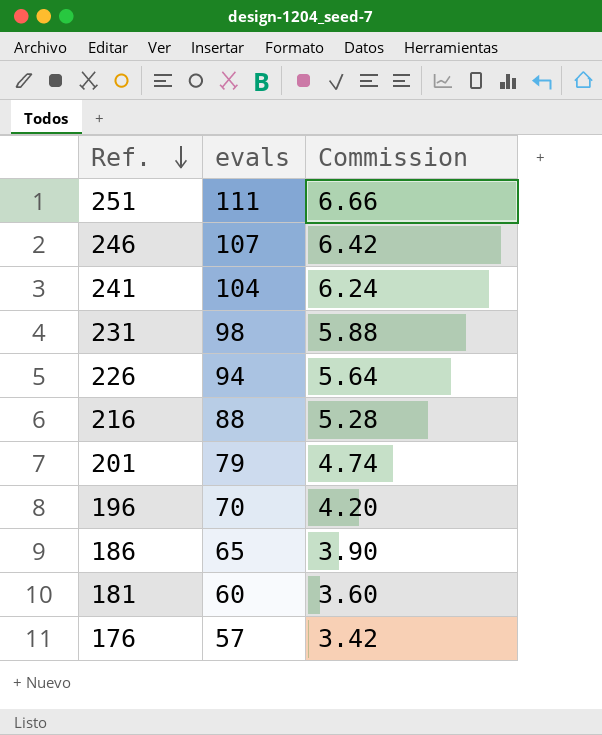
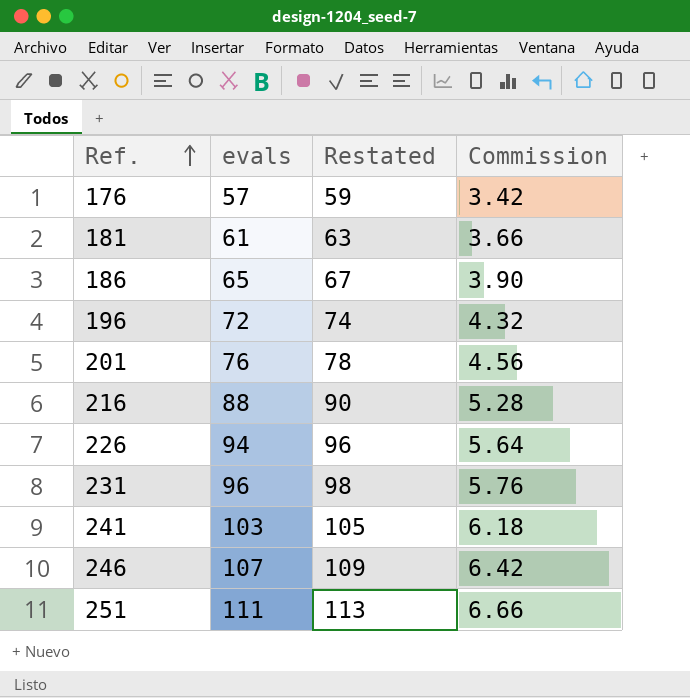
row order: Ref. descending -> Ref. ascending
column Restated | formula: none -> [evals] + 2
181 | evals: 60 -> 61
181 | Commission: 3.60 -> 3.66
196 | evals: 70 -> 72
196 | Commission: 4.20 -> 4.32
201 | evals: 79 -> 76
201 | Commission: 4.74 -> 4.56
231 | evals: 98 -> 96
231 | Commission: 5.88 -> 5.76
241 | evals: 104 -> 103
241 | Commission: 6.24 -> 6.18

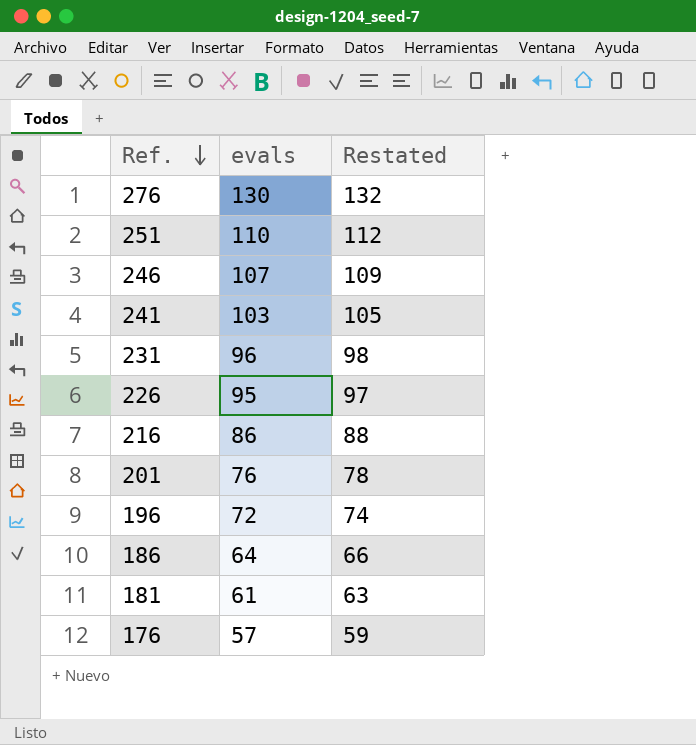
row order: Ref. ascending -> Ref. descending
column Commission | formula: [evals] * 0.06 -> none
row 276: none -> 130 | 132
251 | evals: 111 -> 110
251 | Restated: 113 -> 112
226 | evals: 94 -> 95
226 | Restated: 96 -> 97
216 | evals: 88 -> 86
216 | Restated: 90 -> 88
186 | evals: 65 -> 64
186 | Restated: 67 -> 66

